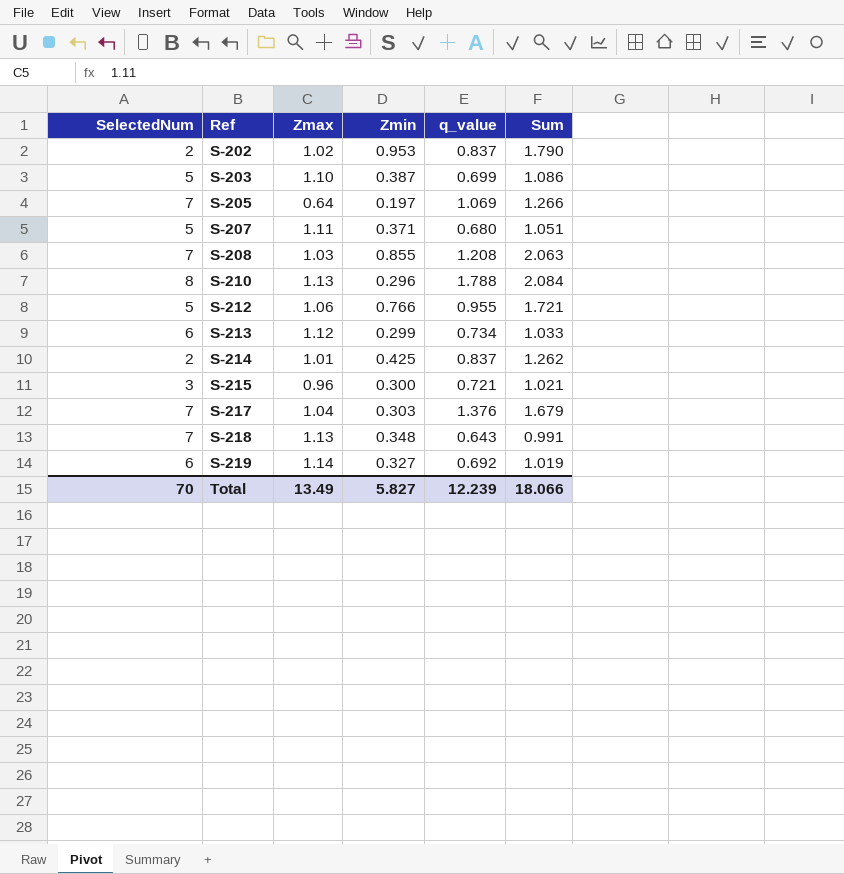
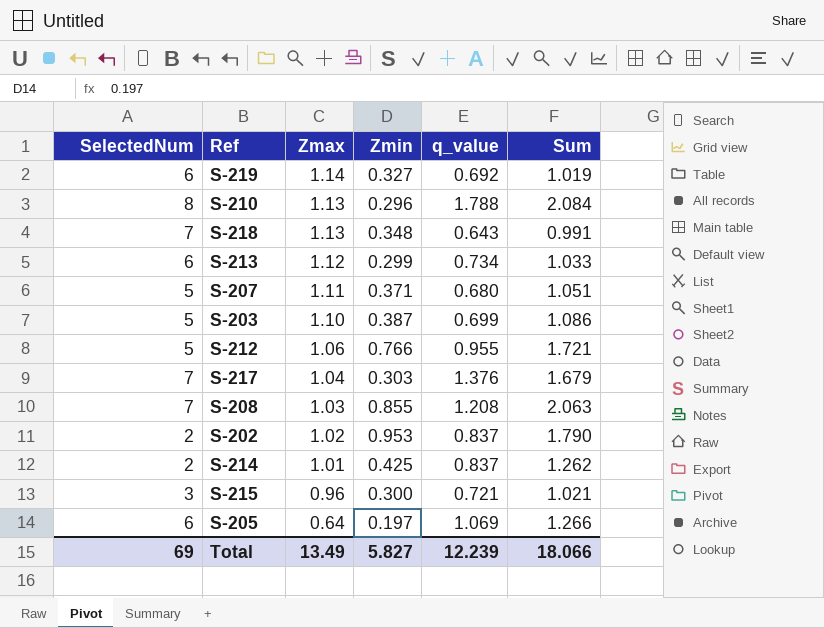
row order: Ref ascending -> Zmax descending
S-205 | SelectedNum: 7 -> 6
Total | SelectedNum: 70 -> 69

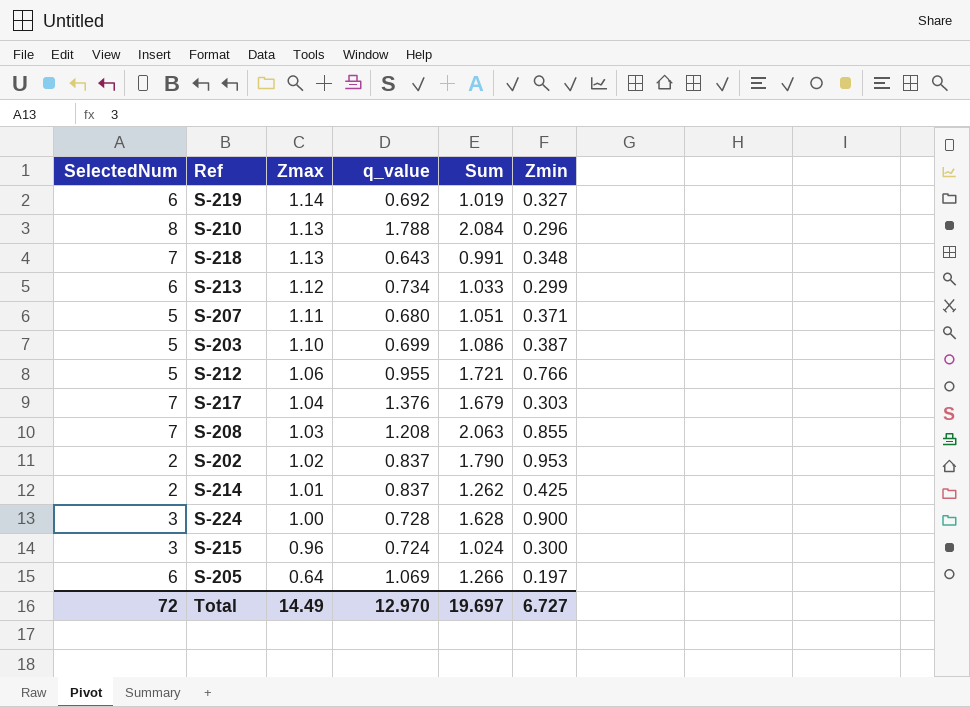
column Zmin | position: 4 -> 6
row S-224: none -> 3 | 1.00 | 0.728 | 1.628 | 0.900
S-215 | q_value: 0.721 -> 0.724
S-215 | Sum: 1.021 -> 1.024
Total | SelectedNum: 69 -> 72
Total | Zmax: 13.49 -> 14.49
Total | q_value: 12.239 -> 12.970
Total | Sum: 18.066 -> 19.697
Total | Zmin: 5.827 -> 6.727

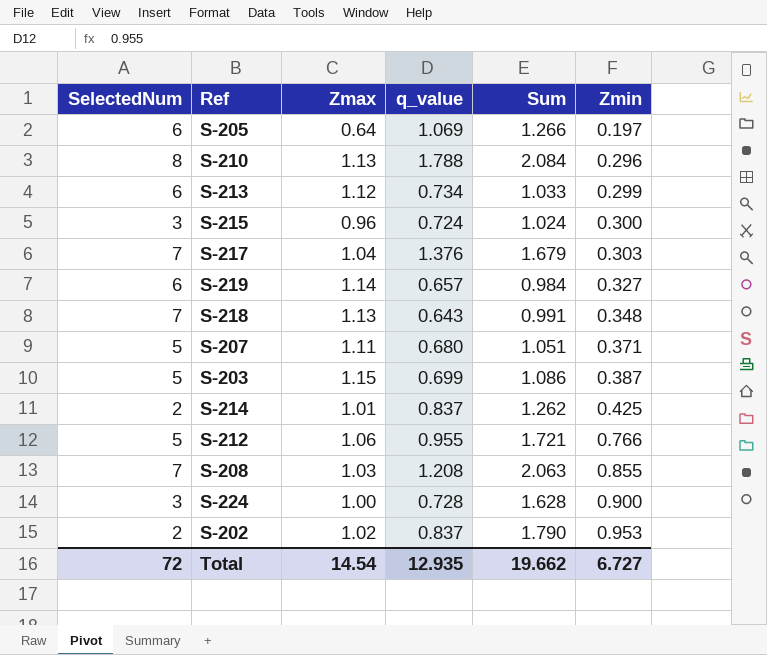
row order: Zmax descending -> Zmin ascending
S-219 | q_value: 0.692 -> 0.657
S-219 | Sum: 1.019 -> 0.984
S-203 | Zmax: 1.10 -> 1.15
Total | Zmax: 14.49 -> 14.54
Total | q_value: 12.970 -> 12.935
Total | Sum: 19.697 -> 19.662

